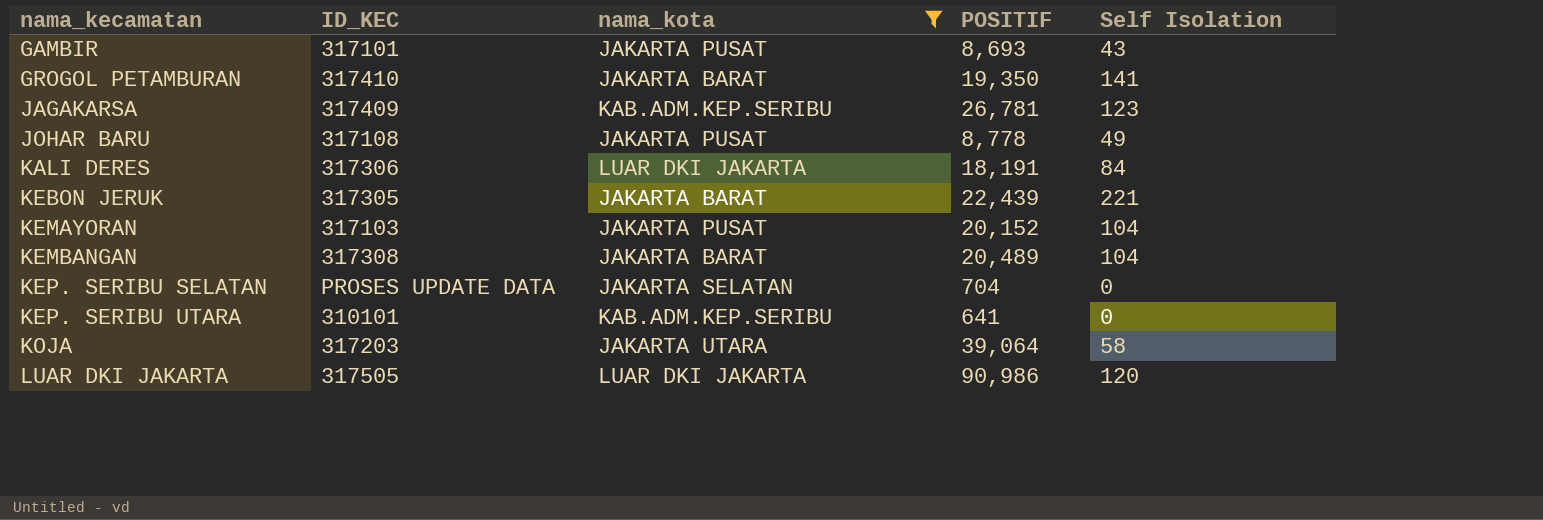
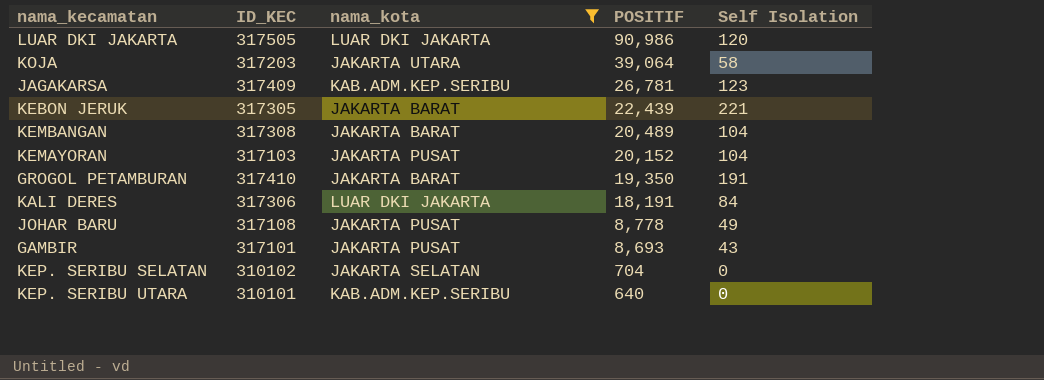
row order: nama_kecamatan ascending -> POSITIF descending
GROGOL PETAMBURAN | Self Isolation: 141 -> 191
KEP. SERIBU SELATAN | ID_KEC: PROSES UPDATE DATA -> 310102
KEP. SERIBU UTARA | POSITIF: 641 -> 640

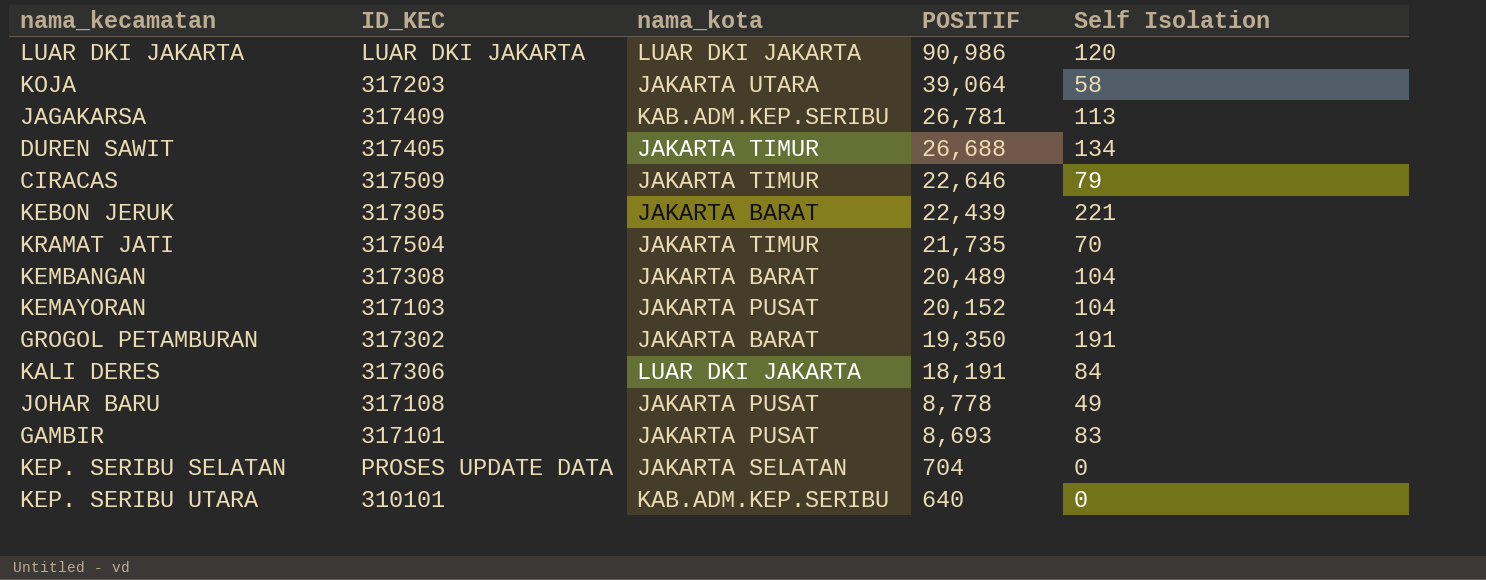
filter: nama_kota != JAKARTA TIMUR -> none
LUAR DKI JAKARTA | ID_KEC: 317505 -> LUAR DKI JAKARTA
JAGAKARSA | Self Isolation: 123 -> 113
GROGOL PETAMBURAN | ID_KEC: 317410 -> 317302
GAMBIR | Self Isolation: 43 -> 83
KEP. SERIBU SELATAN | ID_KEC: 310102 -> PROSES UPDATE DATA

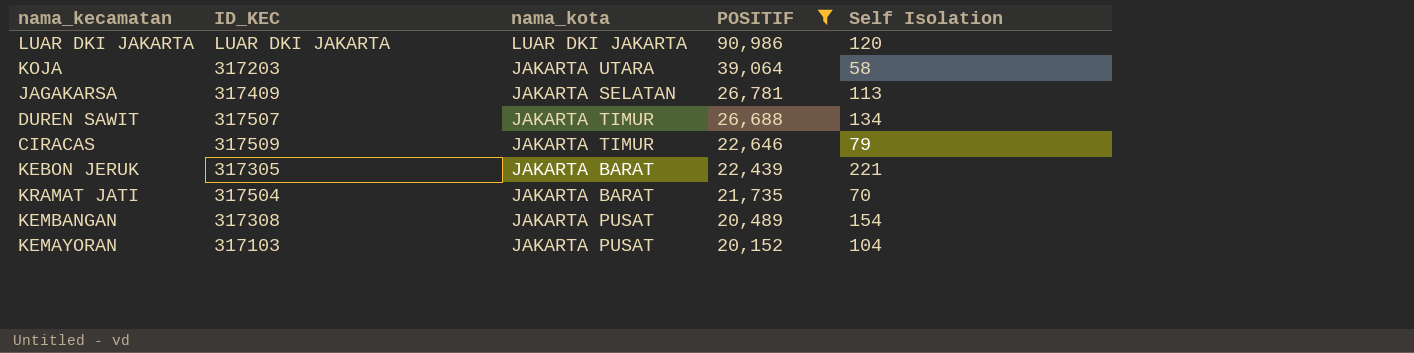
filter: none -> POSITIF >= 20,152
JAGAKARSA | nama_kota: KAB.ADM.KEP.SERIBU -> JAKARTA SELATAN
DUREN SAWIT | ID_KEC: 317405 -> 317507
KRAMAT JATI | nama_kota: JAKARTA TIMUR -> JAKARTA BARAT
KEMBANGAN | nama_kota: JAKARTA BARAT -> JAKARTA PUSAT
KEMBANGAN | Self Isolation: 104 -> 154

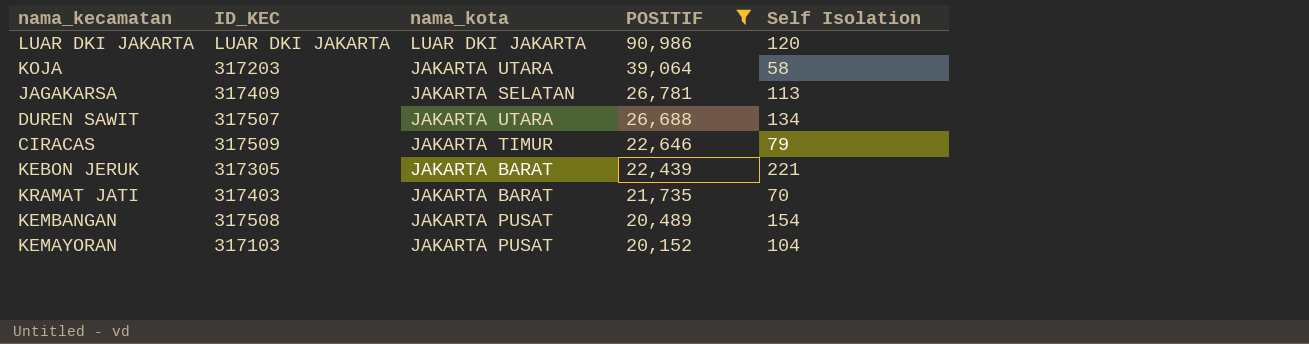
DUREN SAWIT | nama_kota: JAKARTA TIMUR -> JAKARTA UTARA
KRAMAT JATI | ID_KEC: 317504 -> 317403
KEMBANGAN | ID_KEC: 317308 -> 317508

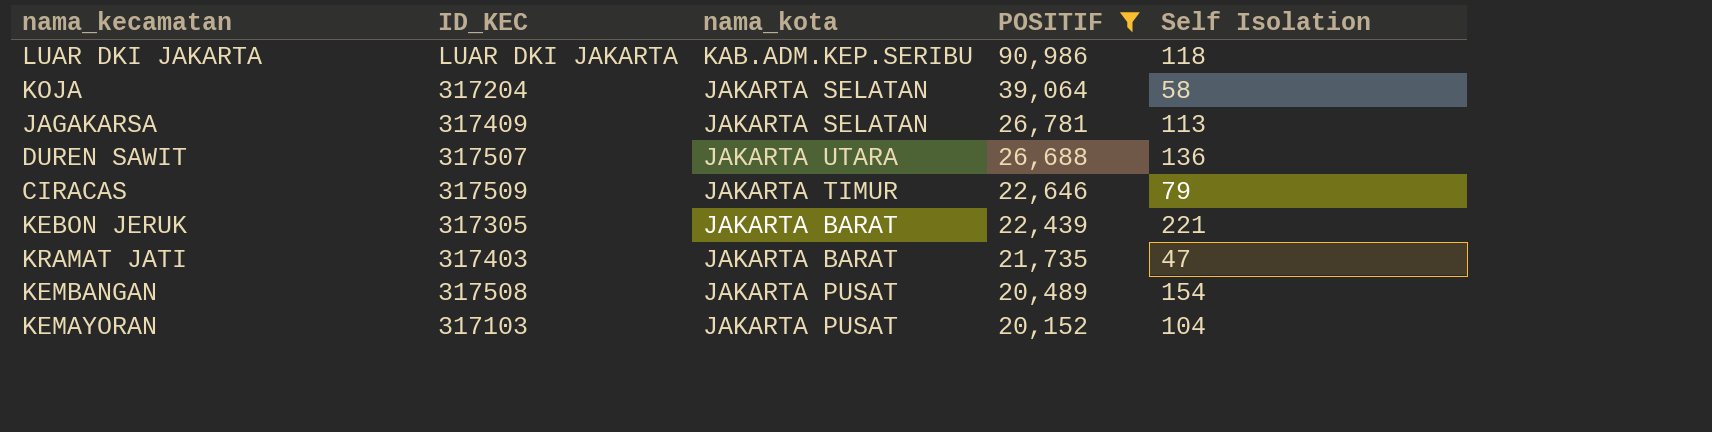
LUAR DKI JAKARTA | nama_kota: LUAR DKI JAKARTA -> KAB.ADM.KEP.SERIBU
LUAR DKI JAKARTA | Self Isolation: 120 -> 118
KOJA | ID_KEC: 317203 -> 317204
KOJA | nama_kota: JAKARTA UTARA -> JAKARTA SELATAN
DUREN SAWIT | Self Isolation: 134 -> 136
KRAMAT JATI | Self Isolation: 70 -> 47

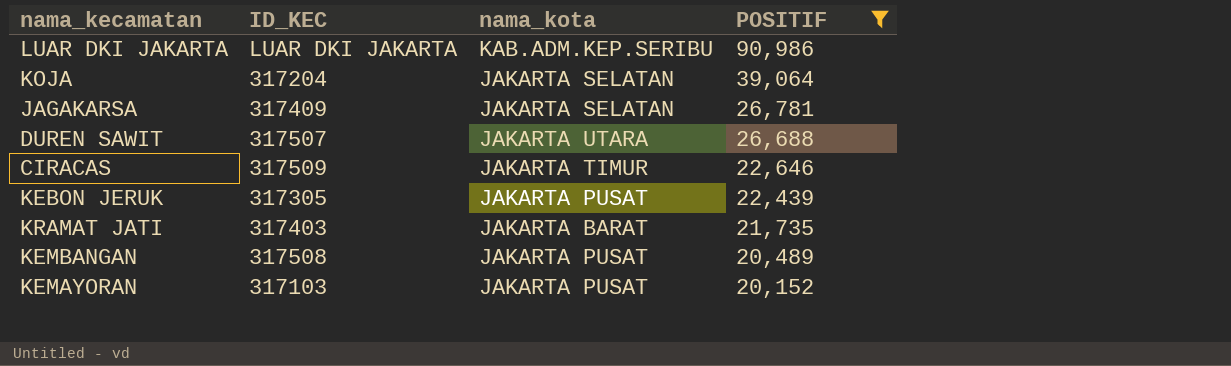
column Self Isolation | position: 5 -> none
KEBON JERUK | nama_kota: JAKARTA BARAT -> JAKARTA PUSAT

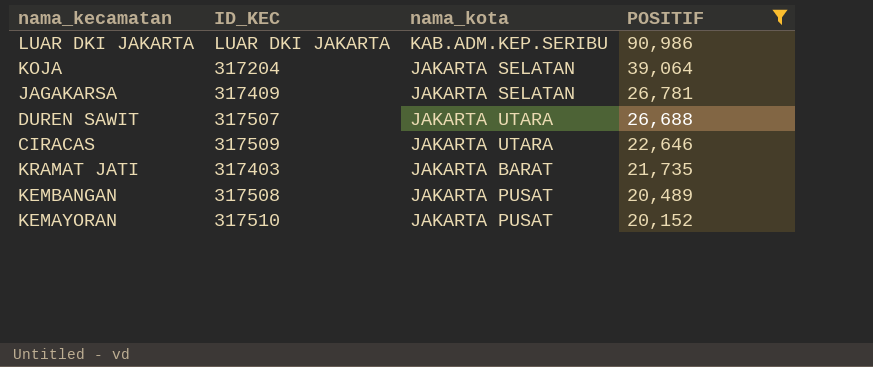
row KEBON JERUK: 317305 | JAKARTA PUSAT | 22,439 -> none
CIRACAS | nama_kota: JAKARTA TIMUR -> JAKARTA UTARA
KEMAYORAN | ID_KEC: 317103 -> 317510

